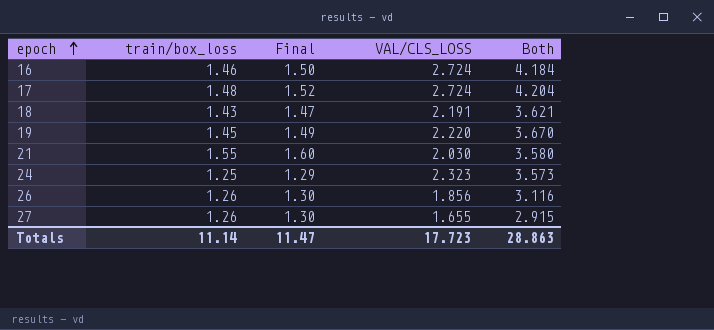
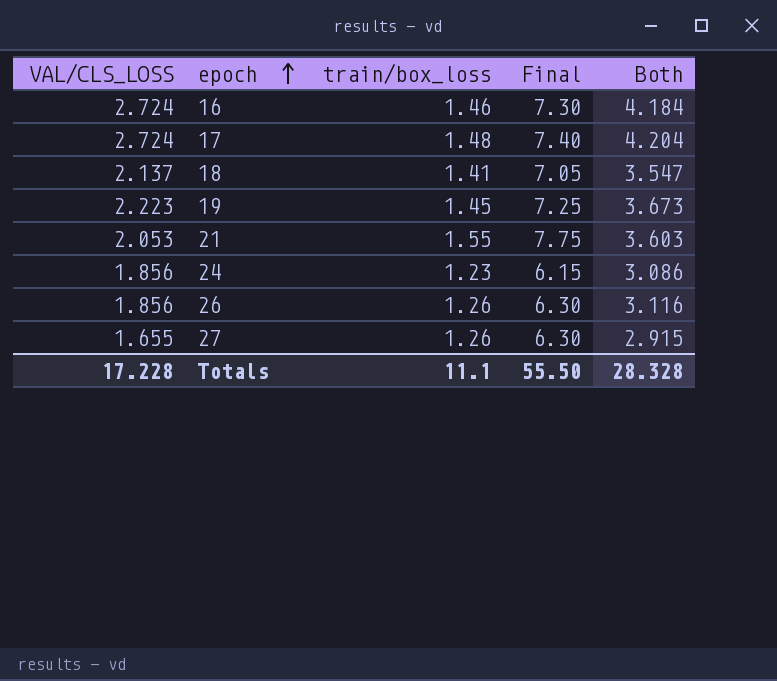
column VAL/CLS_LOSS | position: 4 -> 1
column Final | formula: [train/box_loss] * 1.03 -> [train/box_loss] * 5
18 | VAL/CLS_LOSS: 2.191 -> 2.137
18 | train/box_loss: 1.43 -> 1.41
18 | Both: 3.621 -> 3.547
19 | VAL/CLS_LOSS: 2.220 -> 2.223
19 | Both: 3.670 -> 3.673
21 | VAL/CLS_LOSS: 2.030 -> 2.053
21 | Both: 3.580 -> 3.603
24 | VAL/CLS_LOSS: 2.323 -> 1.856
24 | train/box_loss: 1.25 -> 1.23
24 | Both: 3.573 -> 3.086
Totals | VAL/CLS_LOSS: 17.723 -> 17.228
Totals | train/box_loss: 11.14 -> 11.1
Totals | Final: 11.47 -> 55.50
Totals | Both: 28.863 -> 28.328

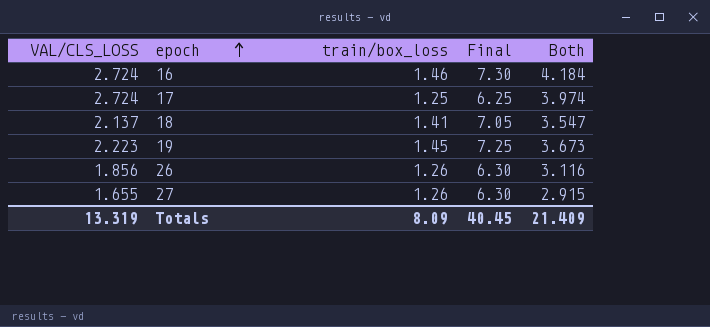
row 21: 2.053 | 1.55 | 7.75 | 3.603 -> none
row 24: 1.856 | 1.23 | 6.15 | 3.086 -> none
17 | train/box_loss: 1.48 -> 1.25
17 | Final: 7.40 -> 6.25
17 | Both: 4.204 -> 3.974
Totals | VAL/CLS_LOSS: 17.228 -> 13.319
Totals | train/box_loss: 11.1 -> 8.09
Totals | Final: 55.50 -> 40.45
Totals | Both: 28.328 -> 21.409

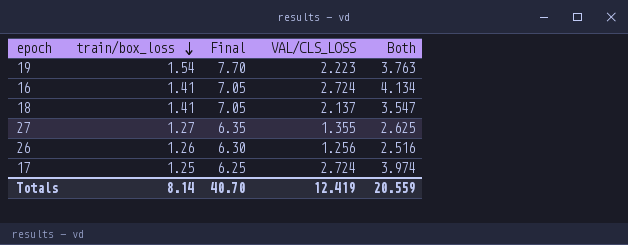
row order: epoch ascending -> train/box_loss descending
column VAL/CLS_LOSS | position: 1 -> 4
19 | train/box_loss: 1.45 -> 1.54
19 | Final: 7.25 -> 7.70
19 | Both: 3.673 -> 3.763
16 | train/box_loss: 1.46 -> 1.41
16 | Final: 7.30 -> 7.05
16 | Both: 4.184 -> 4.134
27 | train/box_loss: 1.26 -> 1.27
27 | Final: 6.30 -> 6.35
27 | VAL/CLS_LOSS: 1.655 -> 1.355
27 | Both: 2.915 -> 2.625
26 | VAL/CLS_LOSS: 1.856 -> 1.256
26 | Both: 3.116 -> 2.516
Totals | train/box_loss: 8.09 -> 8.14
Totals | Final: 40.45 -> 40.70
Totals | VAL/CLS_LOSS: 13.319 -> 12.419
Totals | Both: 21.409 -> 20.559

